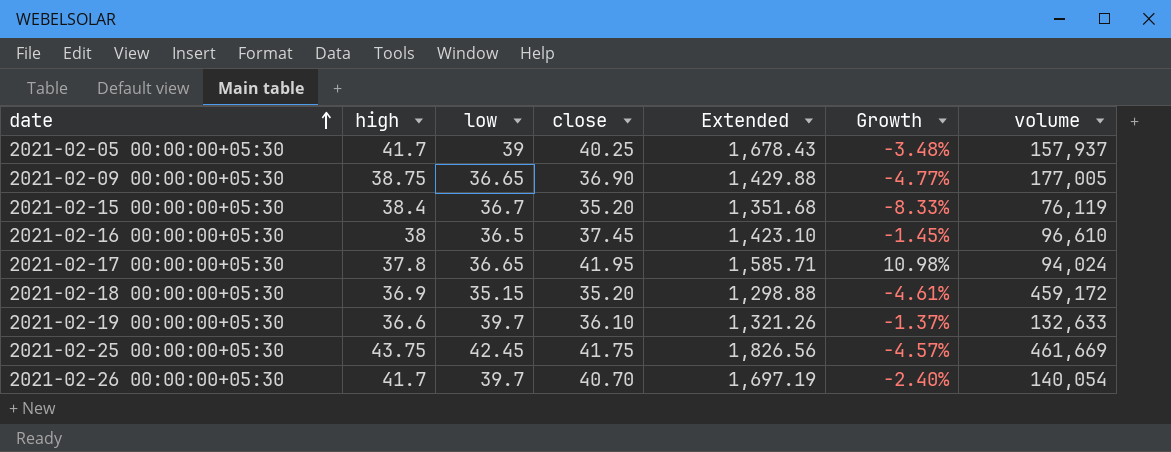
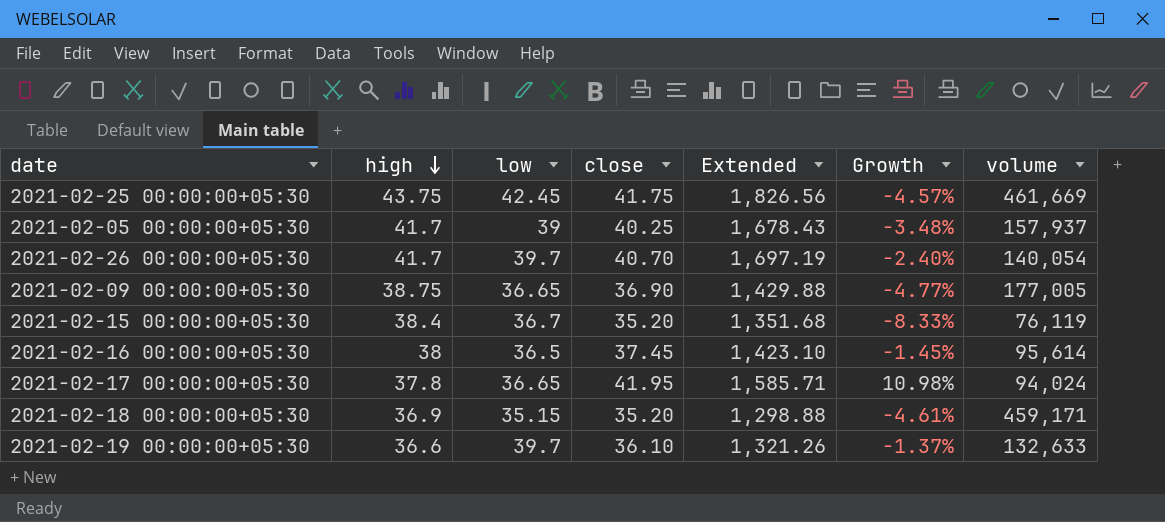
row order: date ascending -> high descending
2021-02-16 00:00:00+05:30 | volume: 96,610 -> 95,614
2021-02-18 00:00:00+05:30 | volume: 459,172 -> 459,171

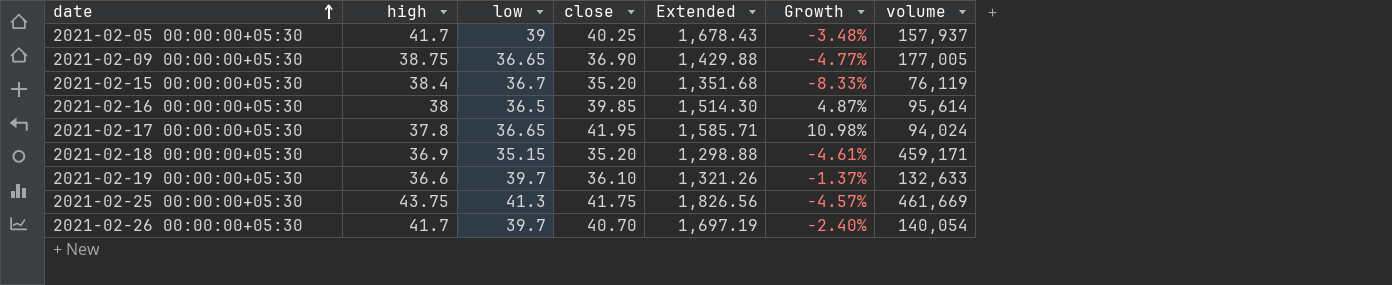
row order: high descending -> date ascending
2021-02-16 00:00:00+05:30 | close: 37.45 -> 39.85
2021-02-16 00:00:00+05:30 | Extended: 1,423.10 -> 1,514.30
2021-02-16 00:00:00+05:30 | Growth: -1.45% -> 4.87%
2021-02-25 00:00:00+05:30 | low: 42.45 -> 41.3

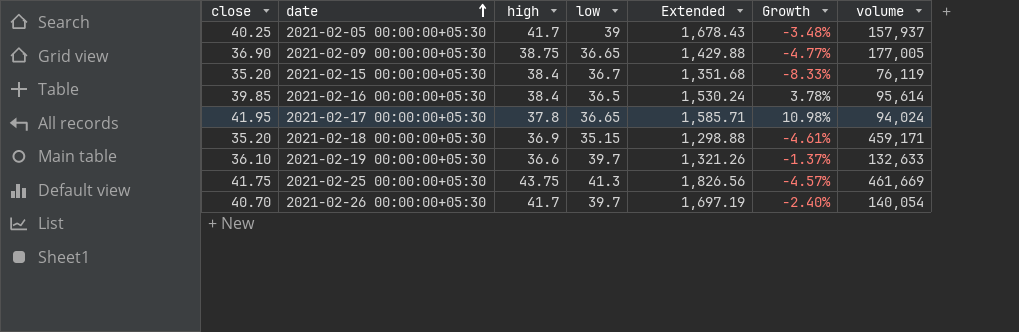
column close | position: 4 -> 1
2021-02-16 00:00:00+05:30 | high: 38 -> 38.4
2021-02-16 00:00:00+05:30 | Extended: 1,514.30 -> 1,530.24
2021-02-16 00:00:00+05:30 | Growth: 4.87% -> 3.78%

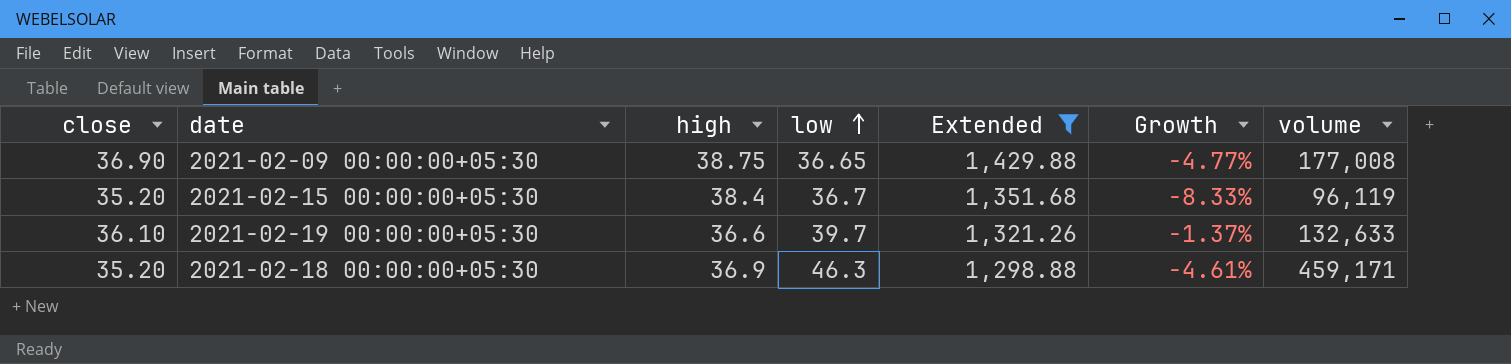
filter: none -> Extended <= 1,429.88
row order: date ascending -> low ascending
2021-02-09 00:00:00+05:30 | volume: 177,005 -> 177,008
2021-02-15 00:00:00+05:30 | volume: 76,119 -> 96,119
2021-02-18 00:00:00+05:30 | low: 35.15 -> 46.3

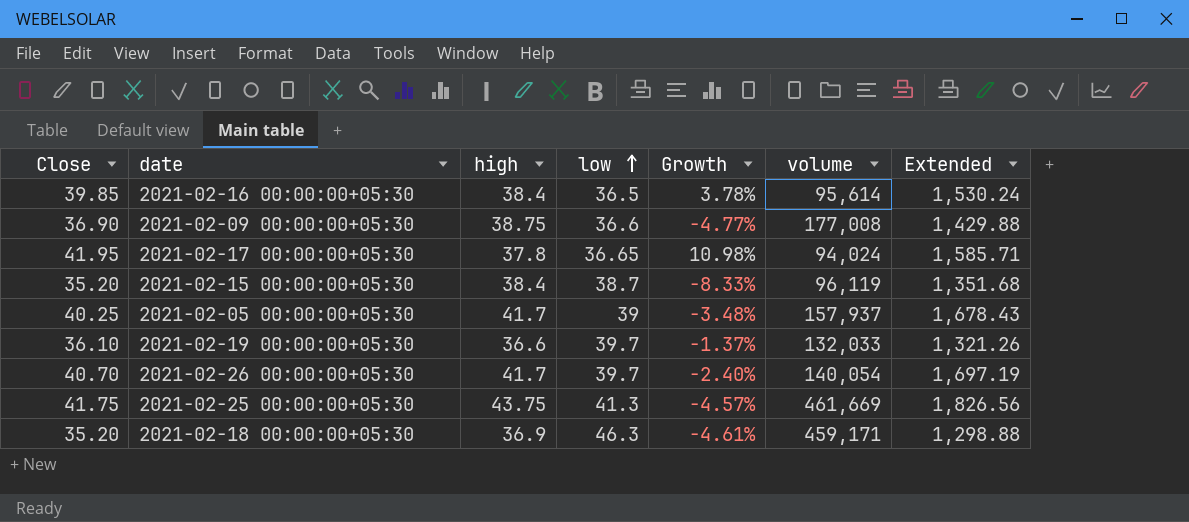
filter: Extended <= 1,429.88 -> none
column name: close -> Close
column Extended | position: 5 -> 7
2021-02-09 00:00:00+05:30 | low: 36.65 -> 36.6
2021-02-15 00:00:00+05:30 | low: 36.7 -> 38.7
2021-02-19 00:00:00+05:30 | volume: 132,633 -> 132,033

